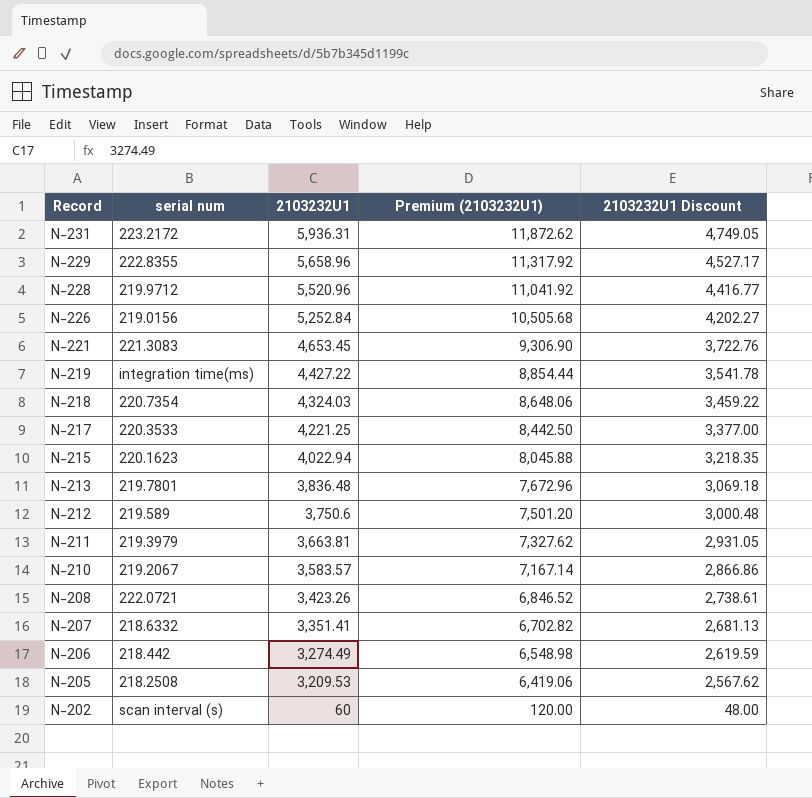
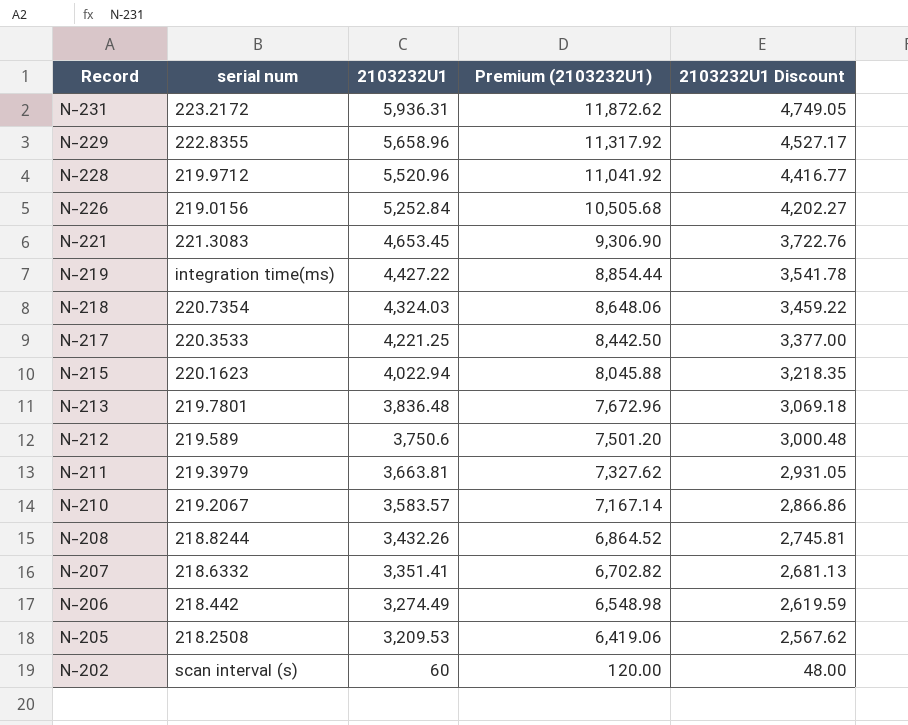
N-208 | serial num: 222.0721 -> 218.8244
N-208 | 2103232U1: 3,423.26 -> 3,432.26
N-208 | Premium (2103232U1): 6,846.52 -> 6,864.52
N-208 | 2103232U1 Discount: 2,738.61 -> 2,745.81

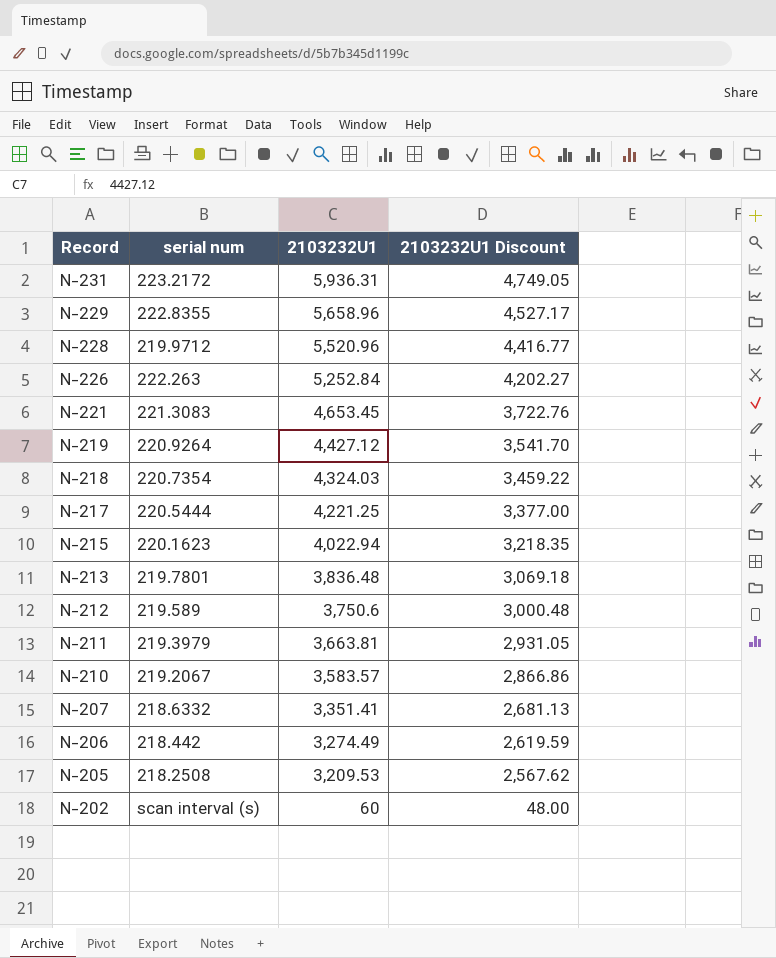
column Premium (2103232U1) | formula: [2103232U1] * 2 -> none
row N-208: 218.8244 | 3,432.26 | 6,864.52 | 2,745.81 -> none
N-226 | serial num: 219.0156 -> 222.263
N-219 | serial num: integration time(ms) -> 220.9264
N-219 | 2103232U1: 4,427.22 -> 4,427.12
N-219 | 2103232U1 Discount: 3,541.78 -> 3,541.70
N-217 | serial num: 220.3533 -> 220.5444

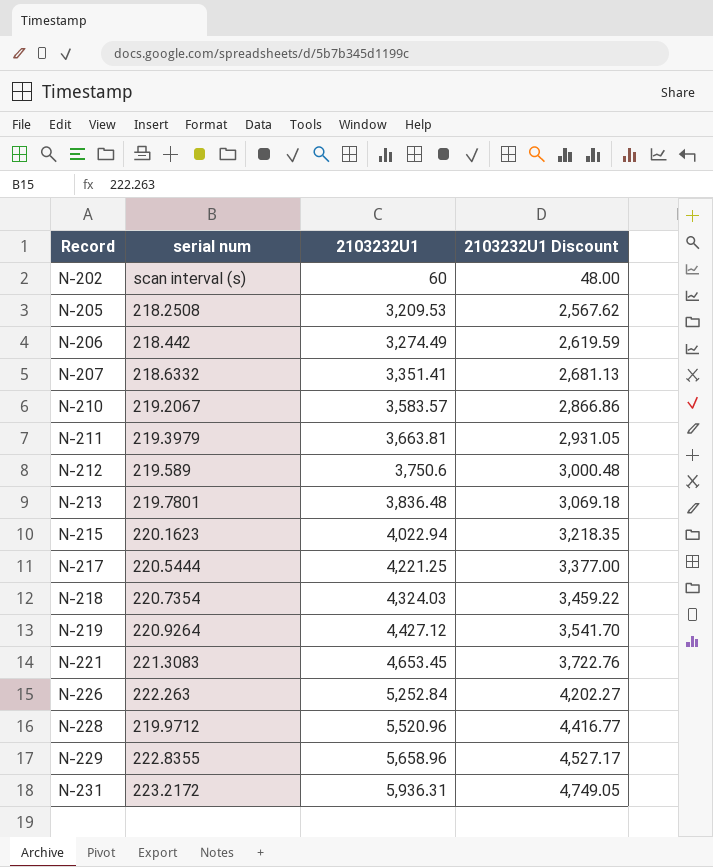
row order: Record descending -> Record ascending

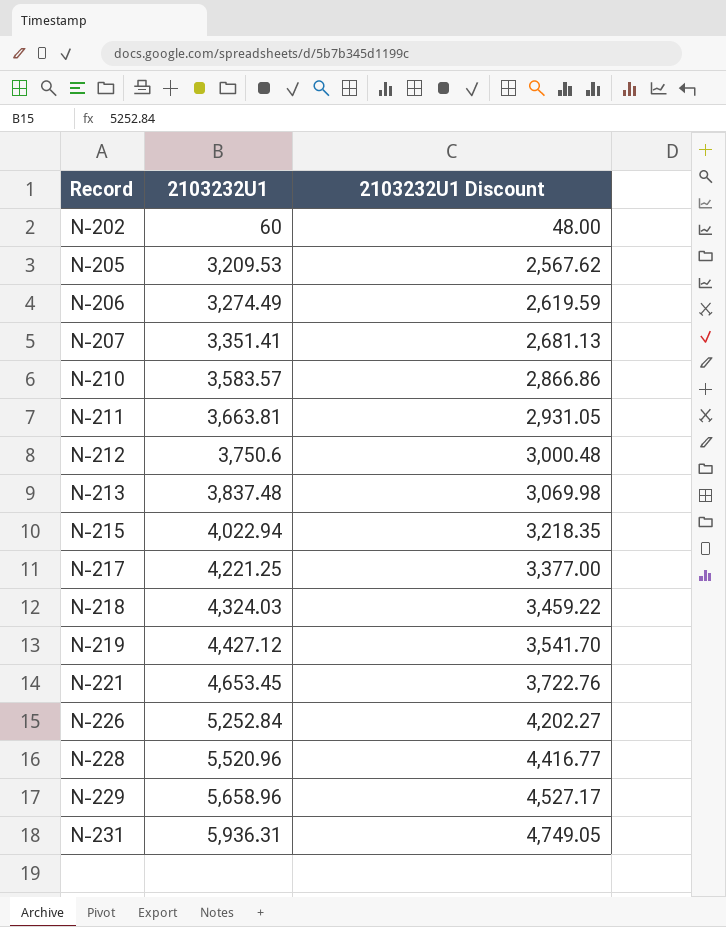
column serial num | position: 2 -> none
N-213 | 2103232U1: 3,836.48 -> 3,837.48
N-213 | 2103232U1 Discount: 3,069.18 -> 3,069.98

